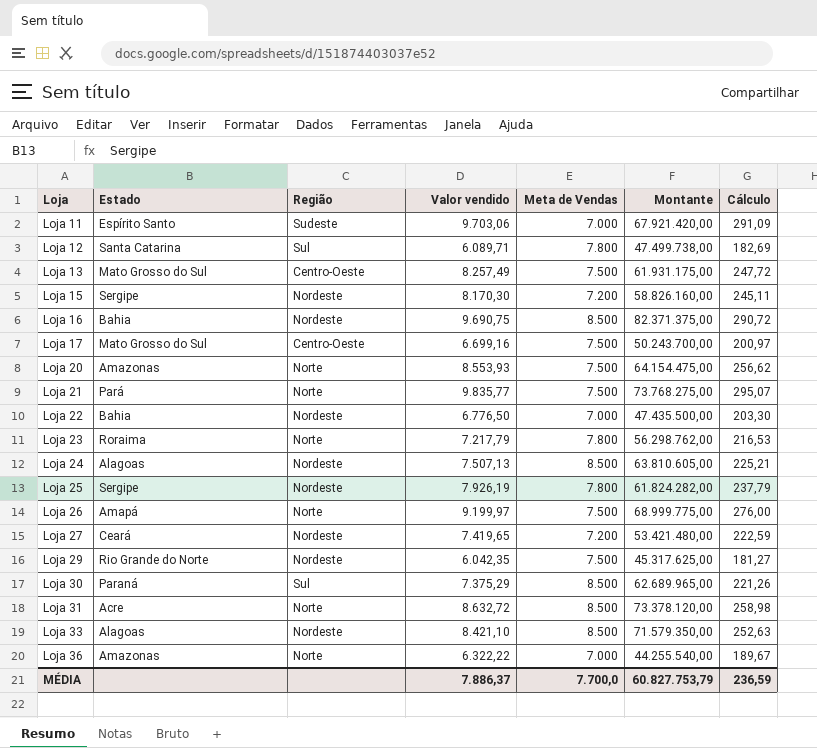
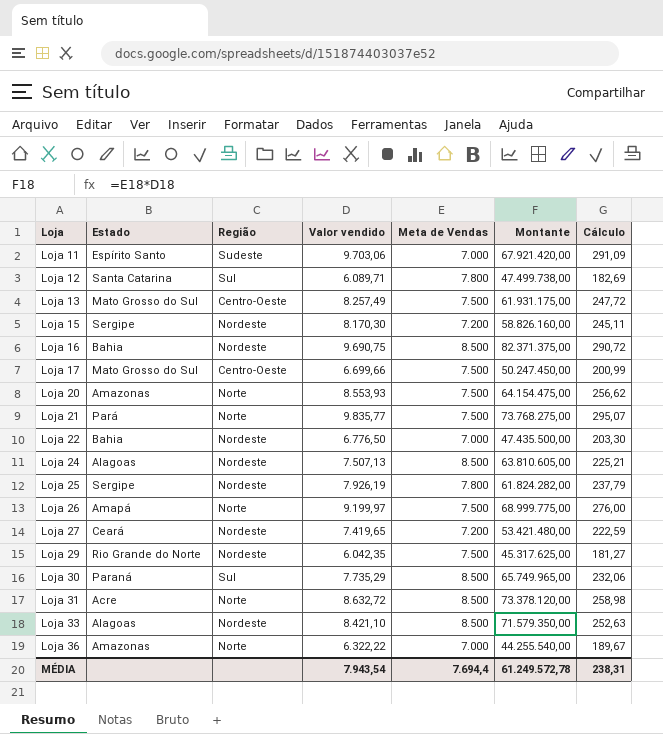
row Loja 23: Roraima | Norte | 7.217,79 | 7.800 | 56.298.762,00 | 216,53 -> none
Loja 17 | Valor vendido: 6.699,16 -> 6.699,66
Loja 17 | Montante: 50.243.700,00 -> 50.247.450,00
Loja 17 | Cálculo: 200,97 -> 200,99
Loja 30 | Valor vendido: 7.375,29 -> 7.735,29
Loja 30 | Montante: 62.689.965,00 -> 65.749.965,00
Loja 30 | Cálculo: 221,26 -> 232,06
MÉDIA | Valor vendido: 7.886,37 -> 7.943,54
MÉDIA | Meta de Vendas: 7.700,0 -> 7.694,4
MÉDIA | Montante: 60.827.753,79 -> 61.249.572,78
MÉDIA | Cálculo: 236,59 -> 238,31

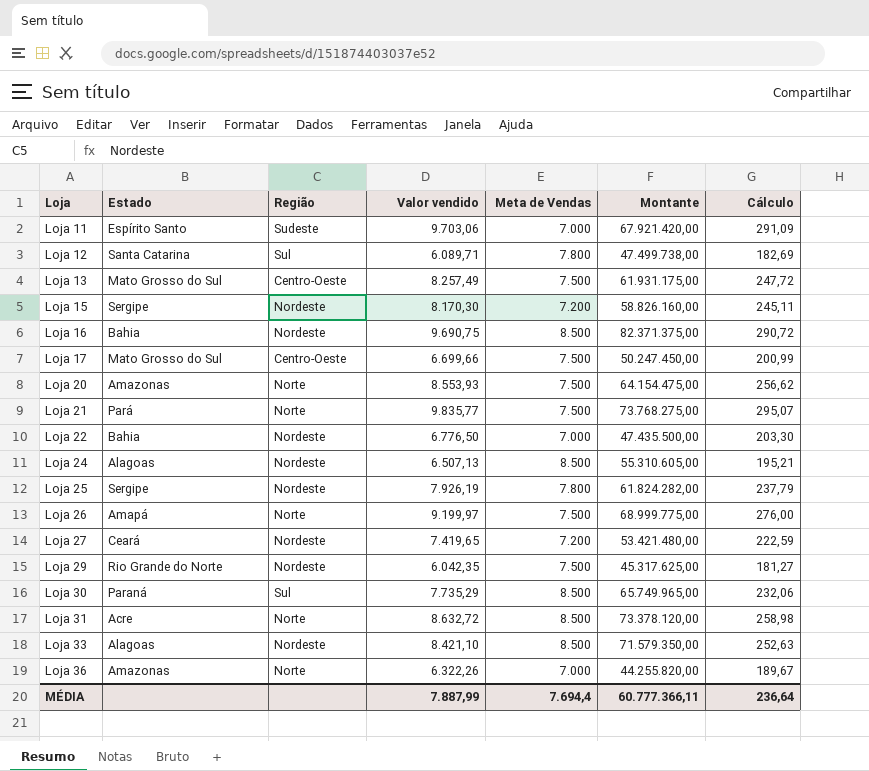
Loja 24 | Valor vendido: 7.507,13 -> 6.507,13
Loja 24 | Montante: 63.810.605,00 -> 55.310.605,00
Loja 24 | Cálculo: 225,21 -> 195,21
Loja 36 | Valor vendido: 6.322,22 -> 6.322,26
Loja 36 | Montante: 44.255.540,00 -> 44.255.820,00
MÉDIA | Valor vendido: 7.943,54 -> 7.887,99
MÉDIA | Montante: 61.249.572,78 -> 60.777.366,11
MÉDIA | Cálculo: 238,31 -> 236,64

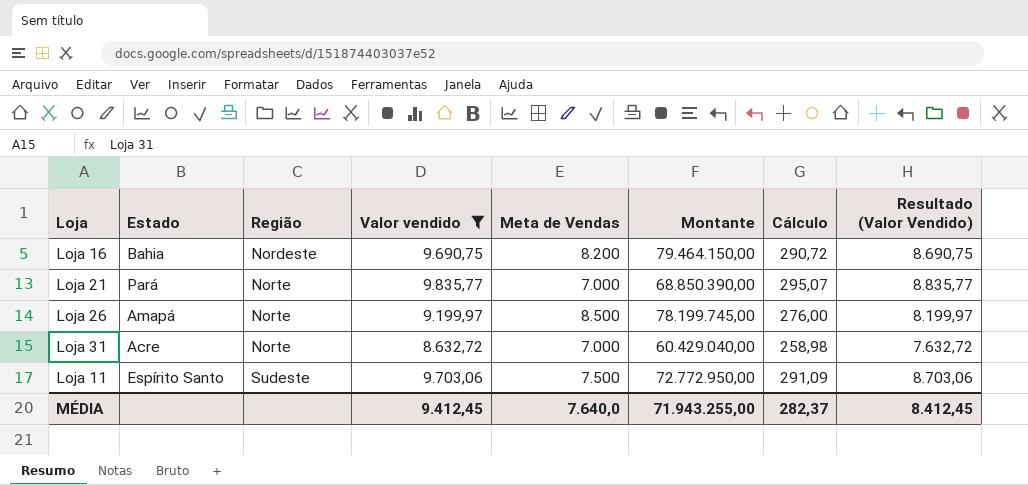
filter: none -> Valor vendido >= 8.632,72
row order: Loja ascending -> Região ascending
column Resultado (Valor Vendido) | formula: none -> [Valor vendido] - 1000
Loja 16 | Meta de Vendas: 8.500 -> 8.200
Loja 16 | Montante: 82.371.375,00 -> 79.464.150,00
Loja 21 | Meta de Vendas: 7.500 -> 7.000
Loja 21 | Montante: 73.768.275,00 -> 68.850.390,00
Loja 26 | Meta de Vendas: 7.500 -> 8.500
Loja 26 | Montante: 68.999.775,00 -> 78.199.745,00
Loja 31 | Meta de Vendas: 8.500 -> 7.000
Loja 31 | Montante: 73.378.120,00 -> 60.429.040,00
Loja 11 | Meta de Vendas: 7.000 -> 7.500
Loja 11 | Montante: 67.921.420,00 -> 72.772.950,00
MÉDIA | Valor vendido: 7.887,99 -> 9.412,45
MÉDIA | Meta de Vendas: 7.694,4 -> 7.640,0
MÉDIA | Montante: 60.777.366,11 -> 71.943.255,00
MÉDIA | Cálculo: 236,64 -> 282,37

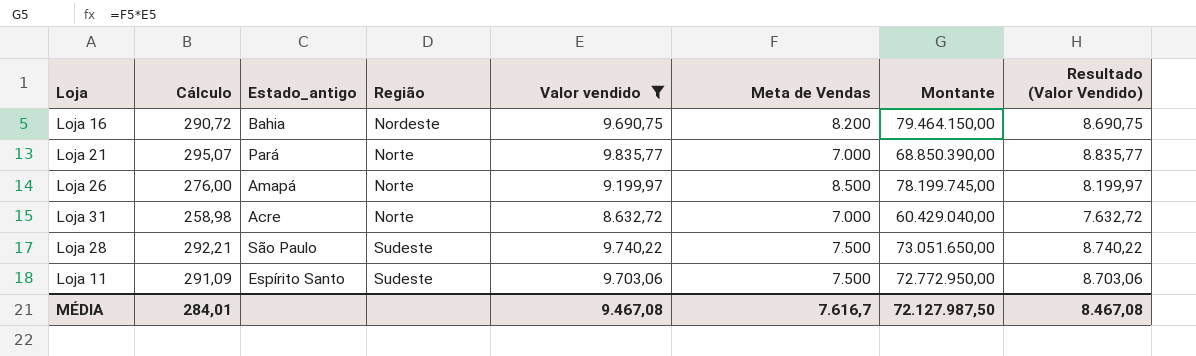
column Cálculo | position: 7 -> 2
column name: Estado -> Estado_antigo
row Loja 28: none -> 292,21 | São Paulo | Sudeste | 9.740,22 | 7.500 | 73.051.650,00 | 8.740,22
MÉDIA | Cálculo: 282,37 -> 284,01
MÉDIA | Valor vendido: 9.412,45 -> 9.467,08
MÉDIA | Meta de Vendas: 7.640,0 -> 7.616,7
MÉDIA | Montante: 71.943.255,00 -> 72.127.987,50
MÉDIA | Resultado (Valor Vendido): 8.412,45 -> 8.467,08

